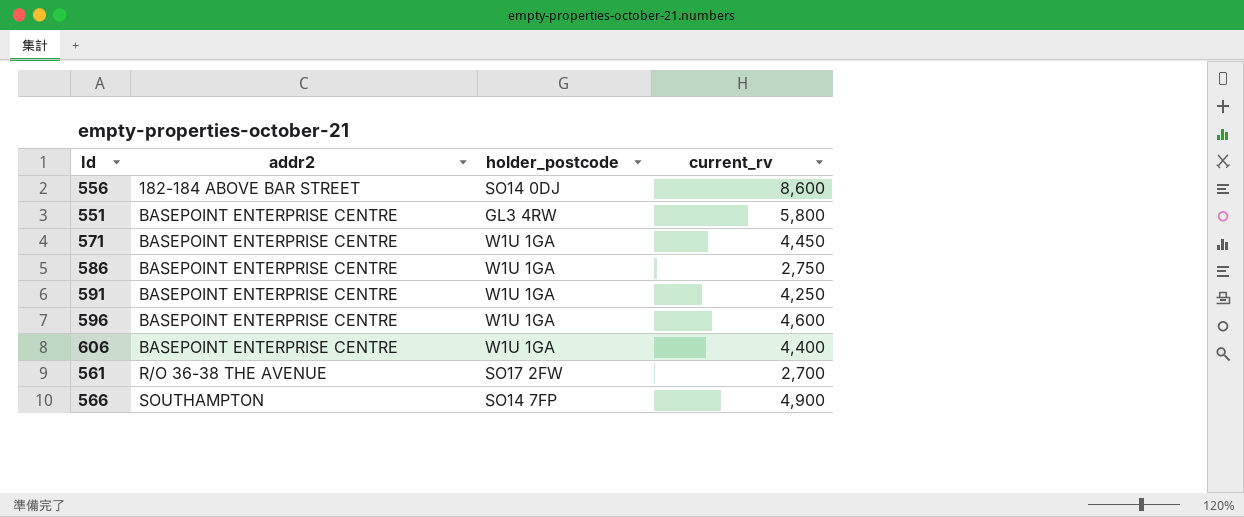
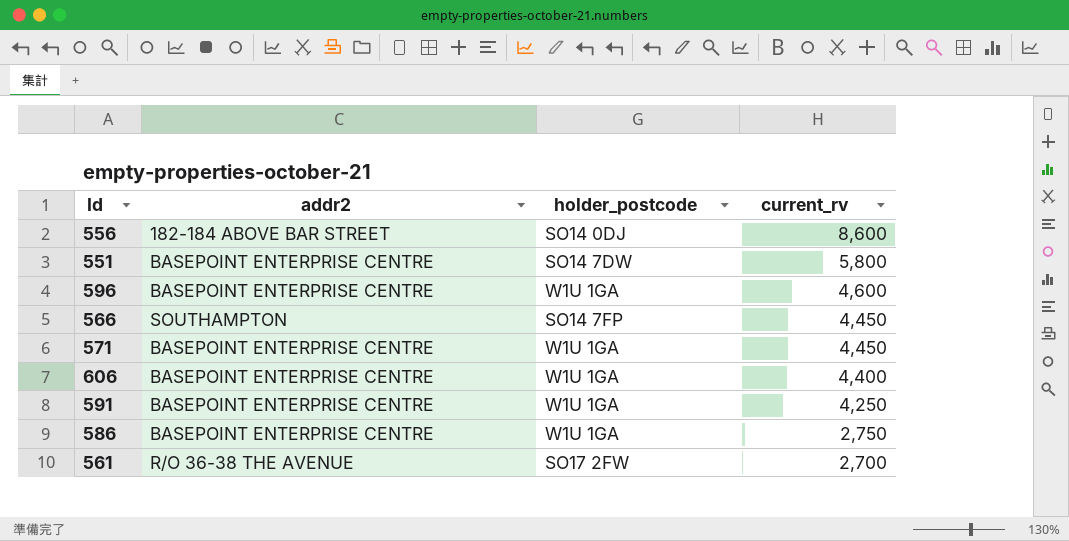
row order: addr2 ascending -> current_rv descending
551 | holder_postcode: GL3 4RW -> SO14 7DW
566 | current_rv: 4,900 -> 4,450

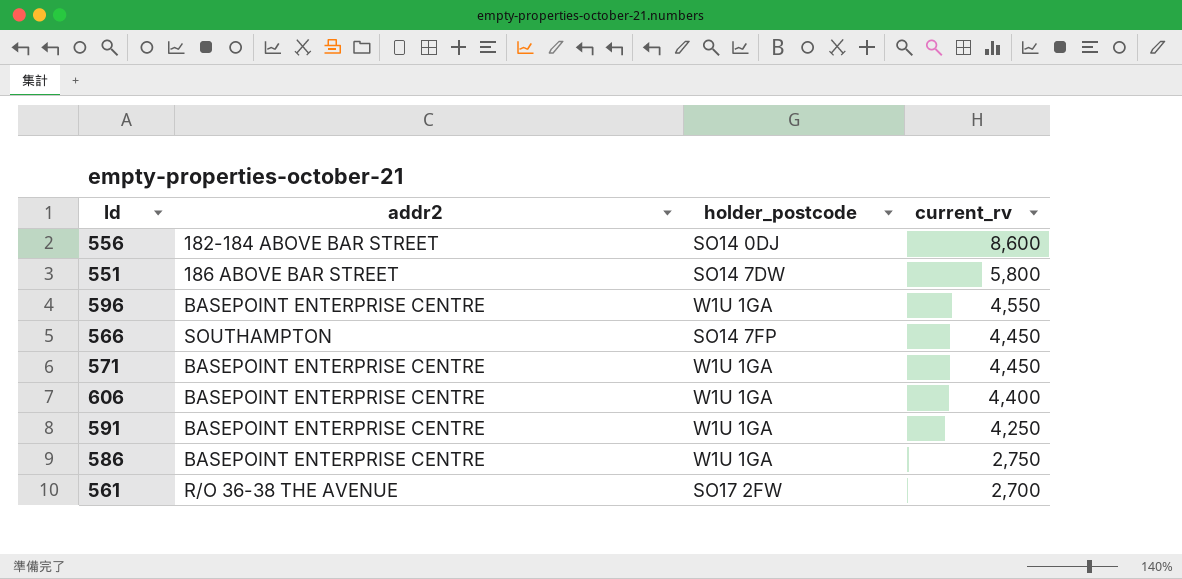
551 | addr2: BASEPOINT ENTERPRISE CENTRE -> 186 ABOVE BAR STREET
596 | current_rv: 4,600 -> 4,550

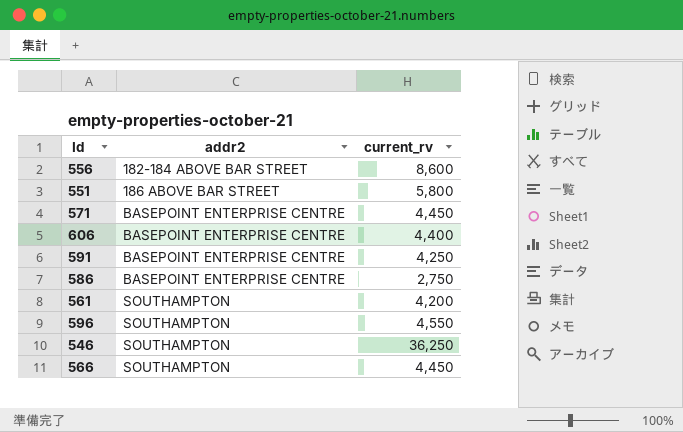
row order: current_rv descending -> addr2 ascending
column holder_postcode | position: 3 -> none
561 | addr2: R/O 36-38 THE AVENUE -> SOUTHAMPTON
561 | current_rv: 2,700 -> 4,200
596 | addr2: BASEPOINT ENTERPRISE CENTRE -> SOUTHAMPTON
row 546: none -> SOUTHAMPTON | 36,250

